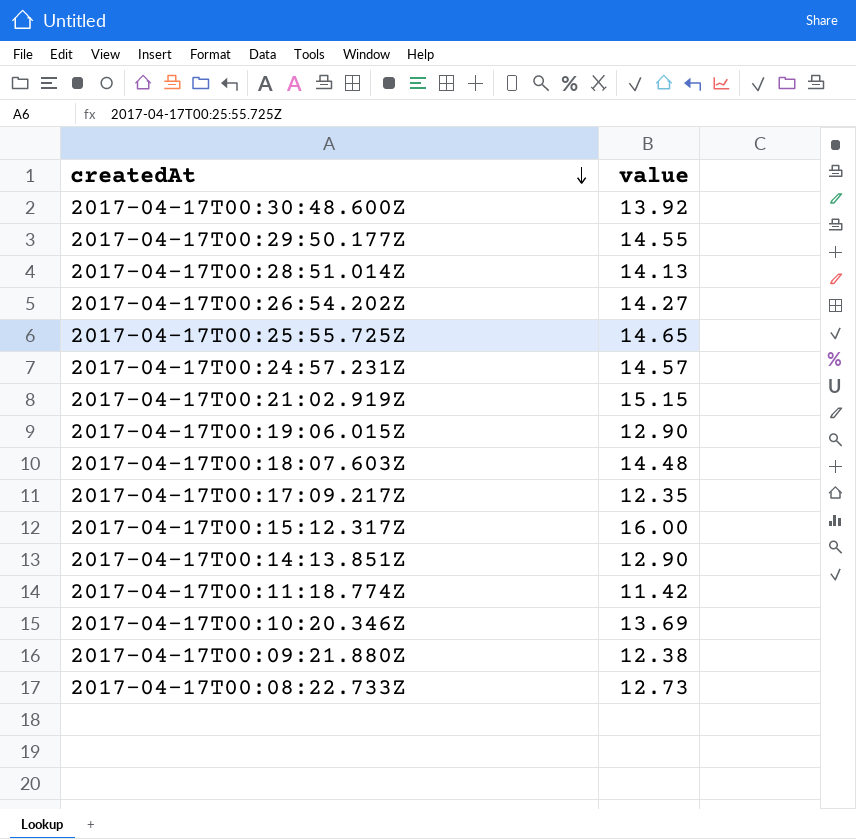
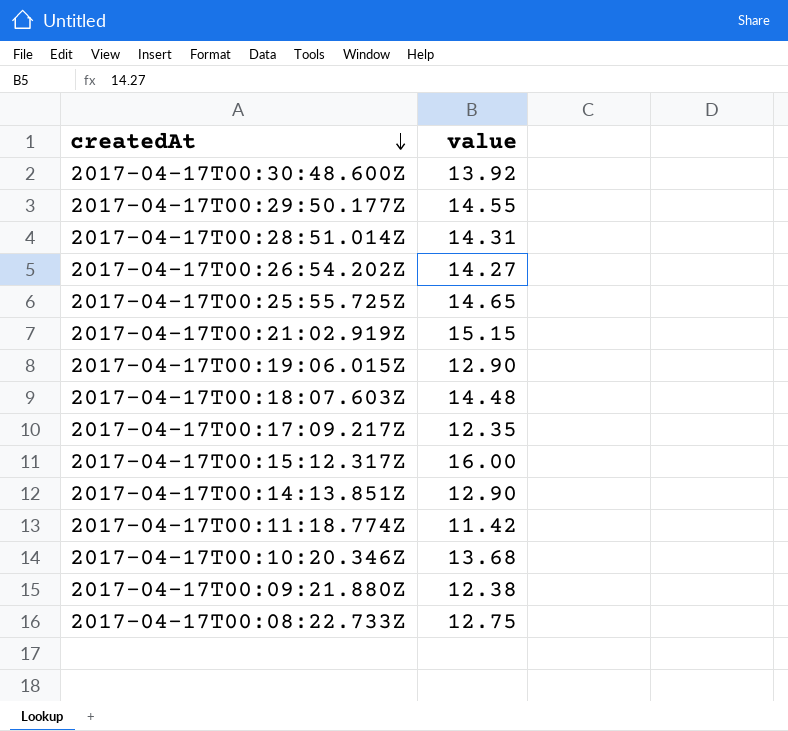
row 2017-04-17T00:24:57.231Z: 14.57 -> none
2017-04-17T00:28:51.014Z | value: 14.13 -> 14.31
2017-04-17T00:10:20.346Z | value: 13.69 -> 13.68
2017-04-17T00:08:22.733Z | value: 12.73 -> 12.75

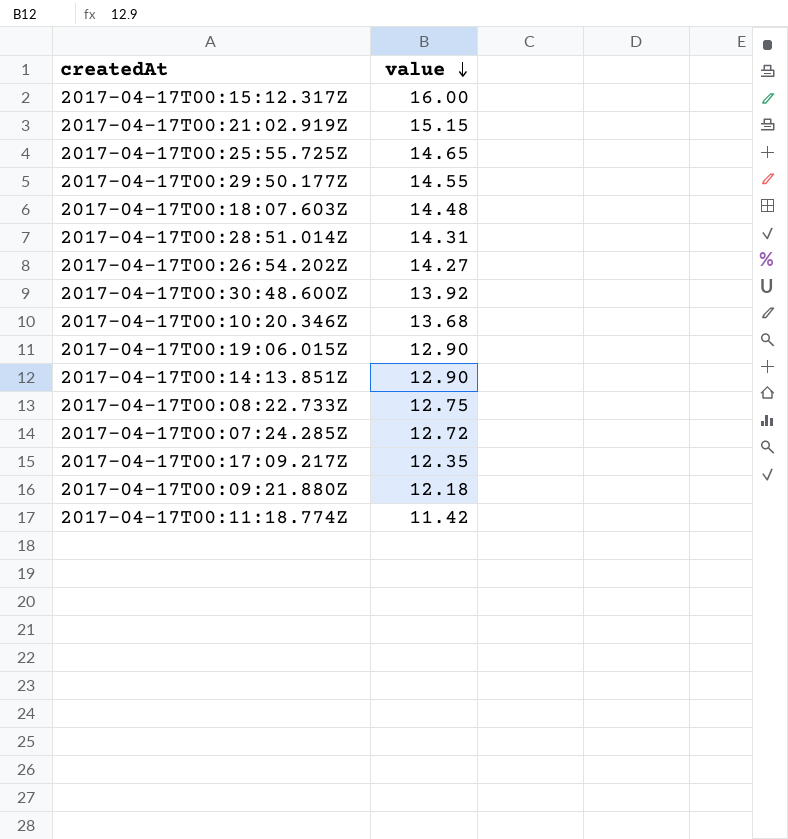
row order: createdAt descending -> value descending
row 2017-04-17T00:07:24.285Z: none -> 12.72
2017-04-17T00:09:21.880Z | value: 12.38 -> 12.18

